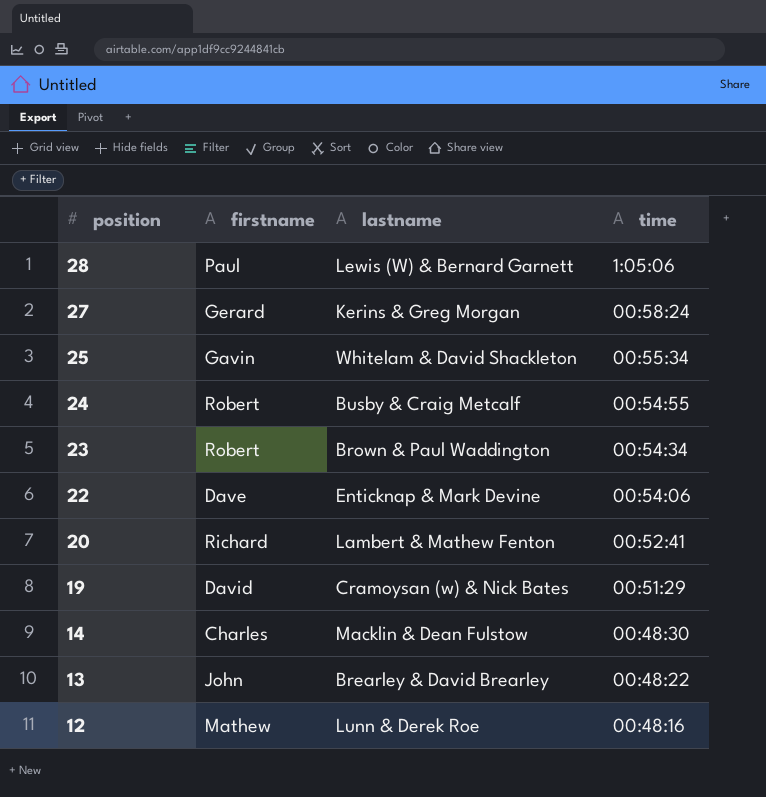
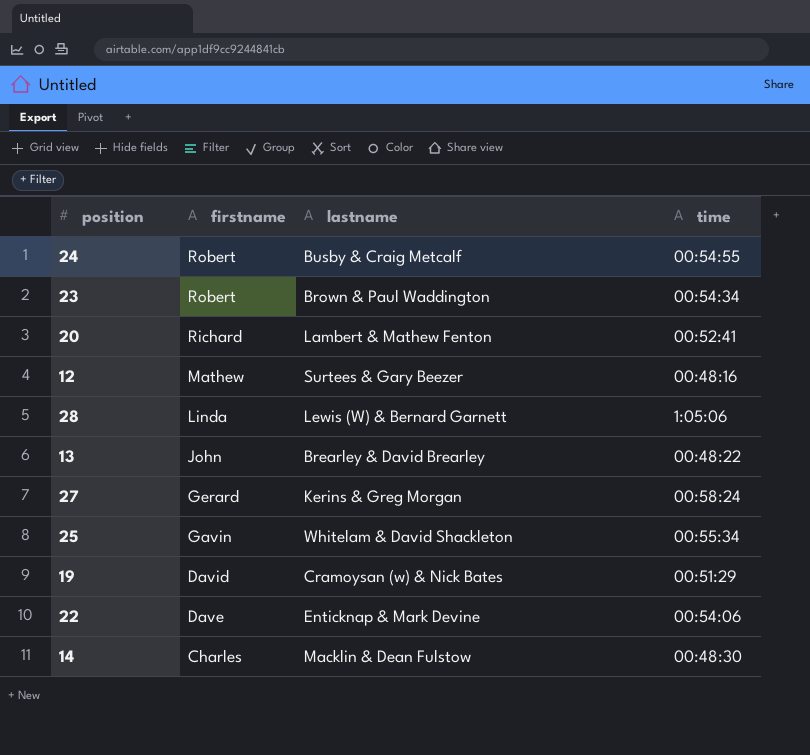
row order: position descending -> firstname descending
12 | lastname: Lunn & Derek Roe -> Surtees & Gary Beezer
28 | firstname: Paul -> Linda

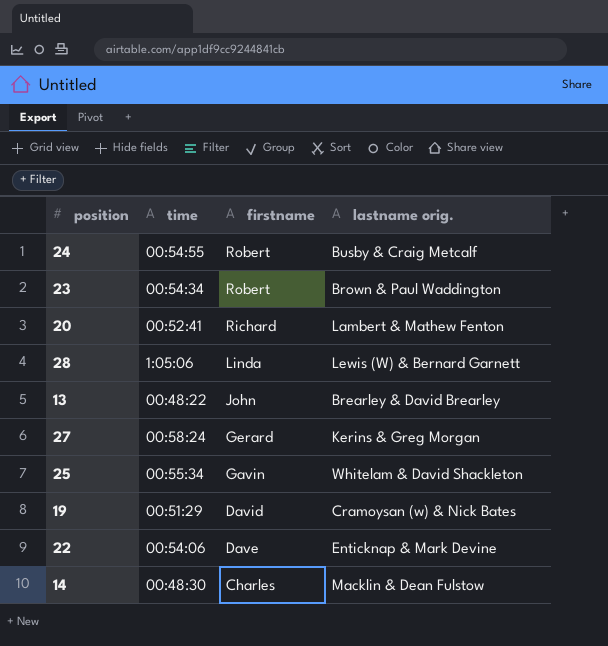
column time | position: 4 -> 2
column name: lastname -> lastname orig.
row 12: Mathew | Surtees & Gary Beezer | 00:48:16 -> none

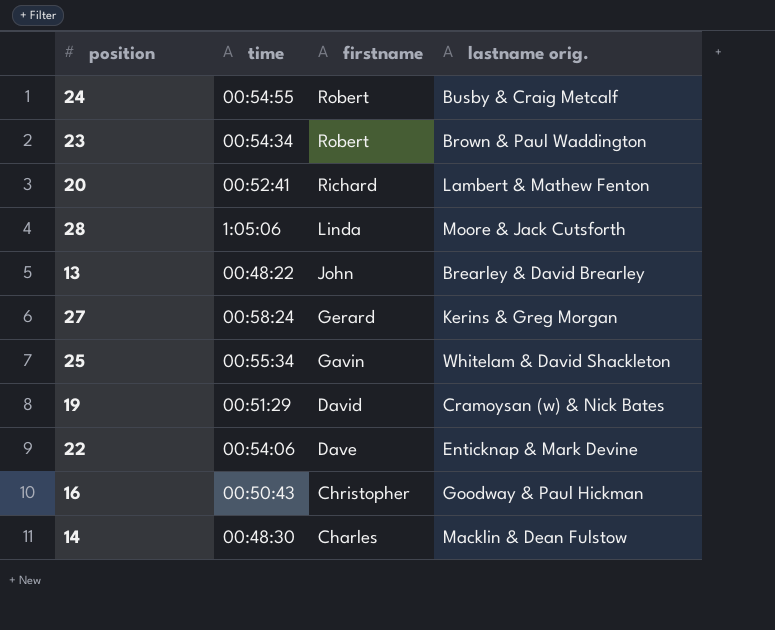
28 | lastname orig.: Lewis (W) & Bernard Garnett -> Moore & Jack Cutsforth
row 16: none -> 00:50:43 | Christopher | Goodway & Paul Hickman

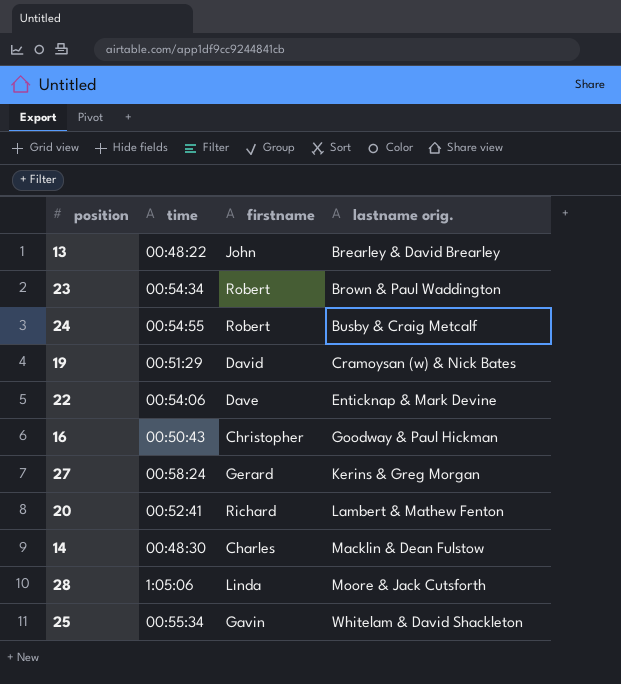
row order: firstname descending -> lastname orig. ascending

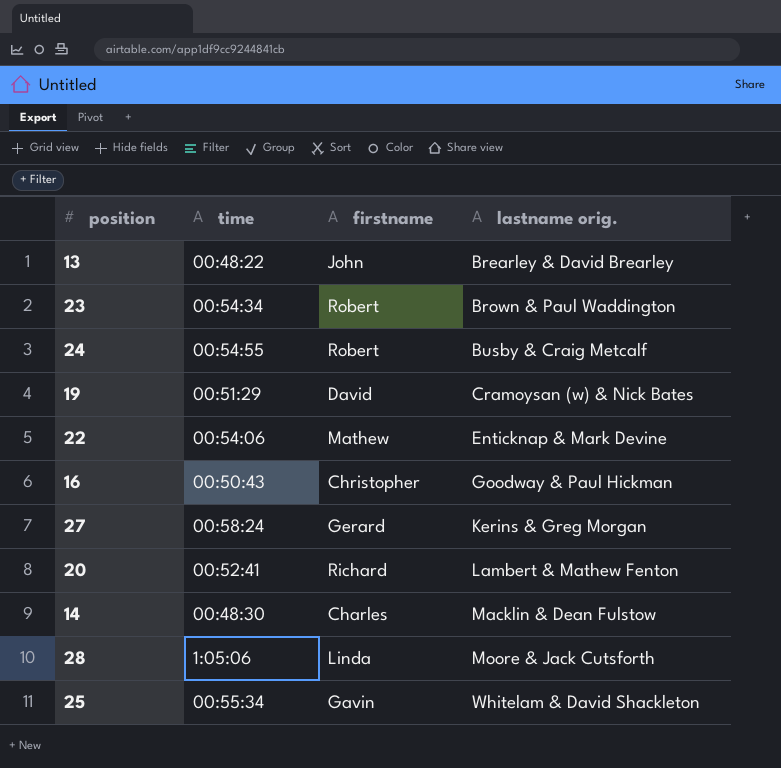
22 | firstname: Dave -> Mathew

